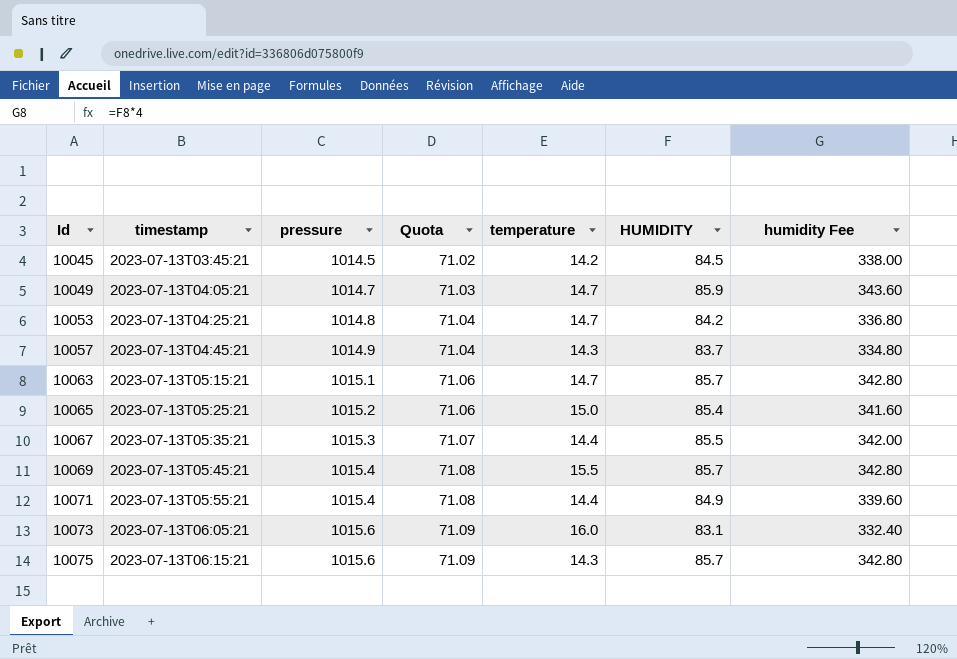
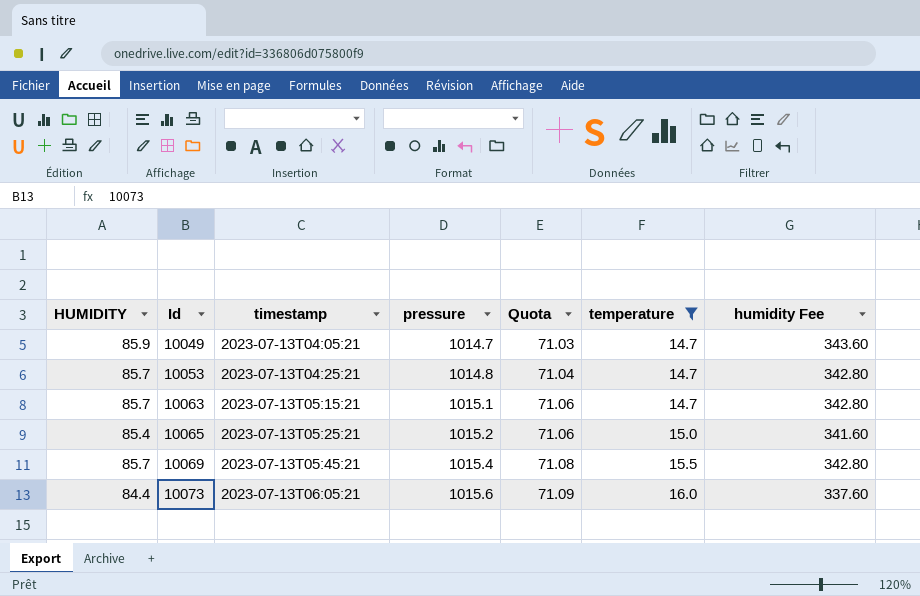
filter: none -> temperature >= 14.7
column HUMIDITY | position: 6 -> 1
10053 | HUMIDITY: 84.2 -> 85.7
10053 | humidity Fee: 336.80 -> 342.80
10073 | HUMIDITY: 83.1 -> 84.4
10073 | humidity Fee: 332.40 -> 337.60

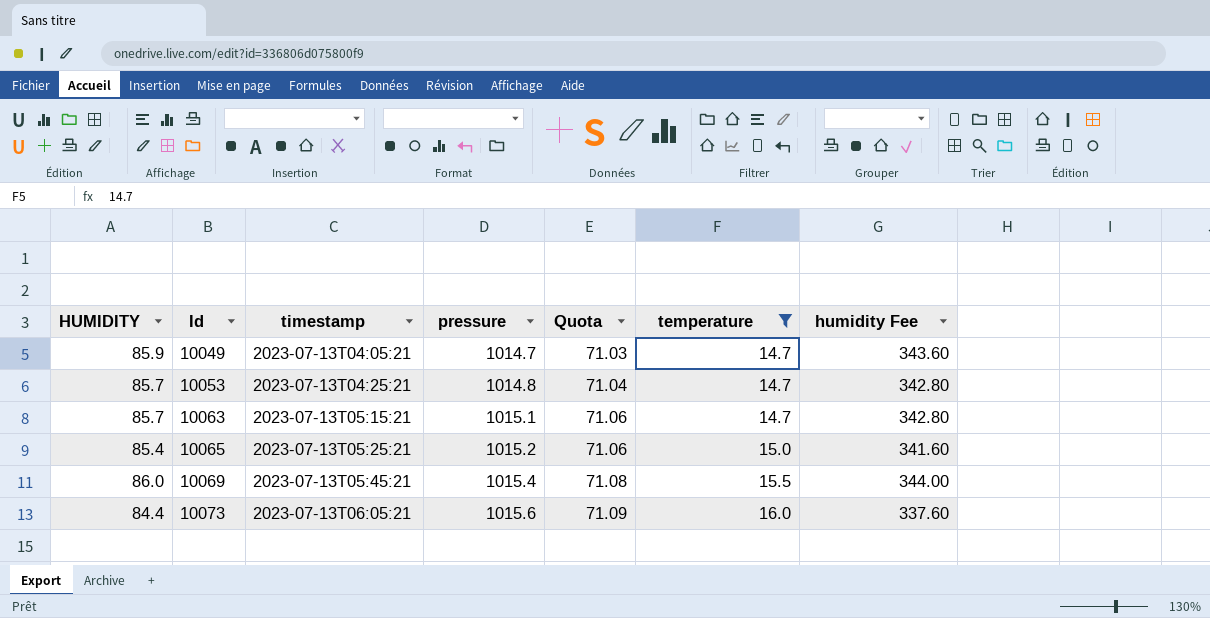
10069 | HUMIDITY: 85.7 -> 86.0
10069 | humidity Fee: 342.80 -> 344.00

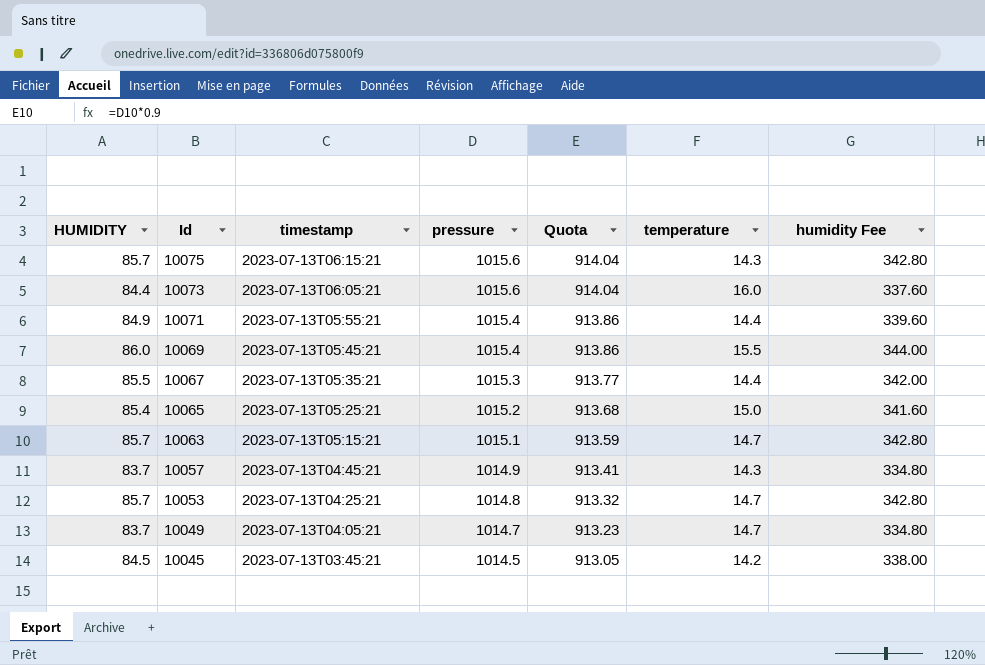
filter: temperature >= 14.7 -> none
row order: Id ascending -> Id descending
column Quota | formula: [pressure] * 0.07 -> [pressure] * 0.9
10049 | HUMIDITY: 85.9 -> 83.7
10049 | humidity Fee: 343.60 -> 334.80

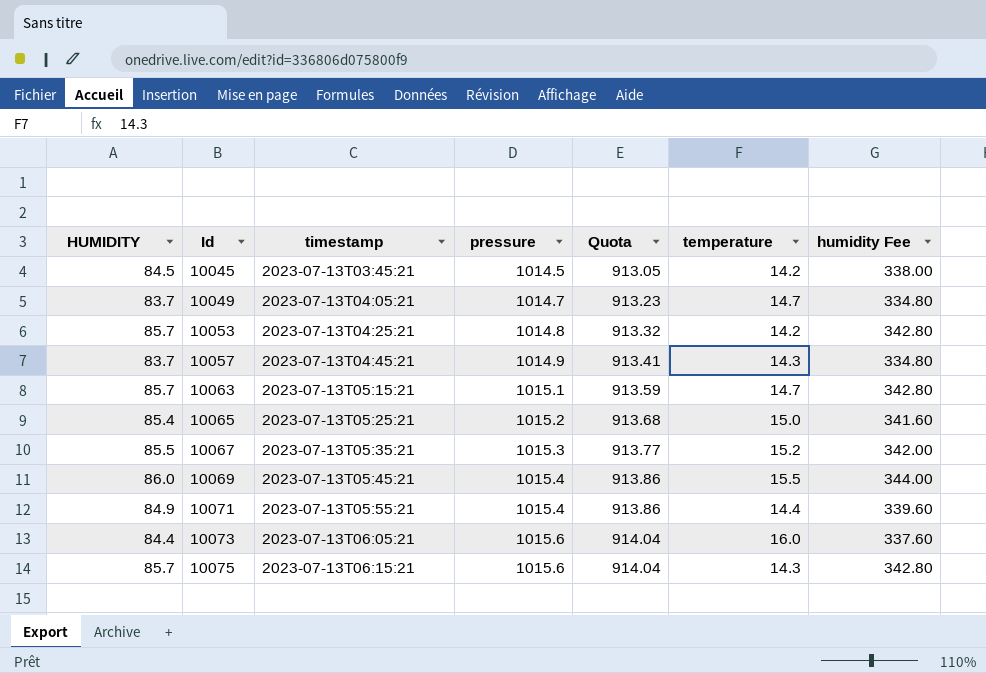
row order: Id descending -> Id ascending
10053 | temperature: 14.7 -> 14.2
10067 | temperature: 14.4 -> 15.2

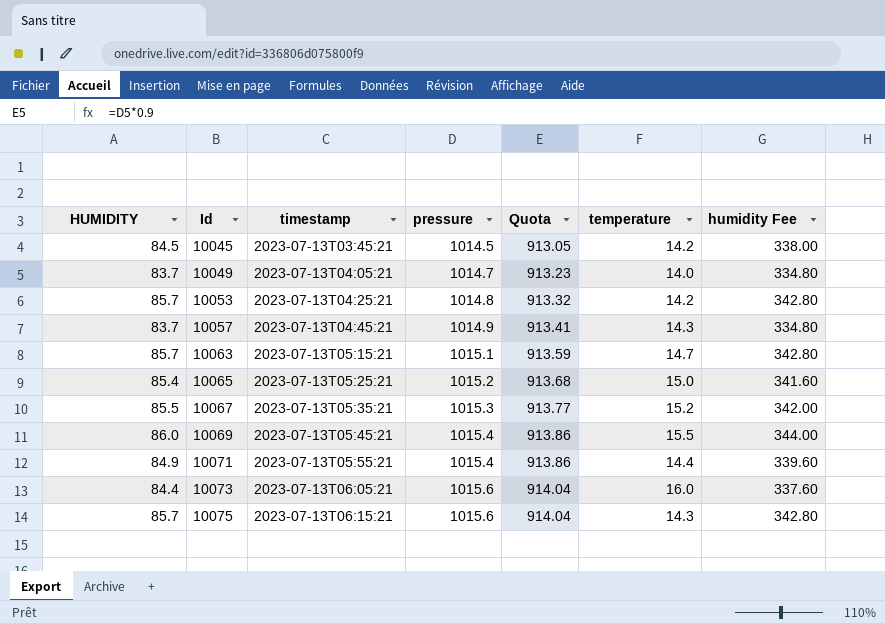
10049 | temperature: 14.7 -> 14.0

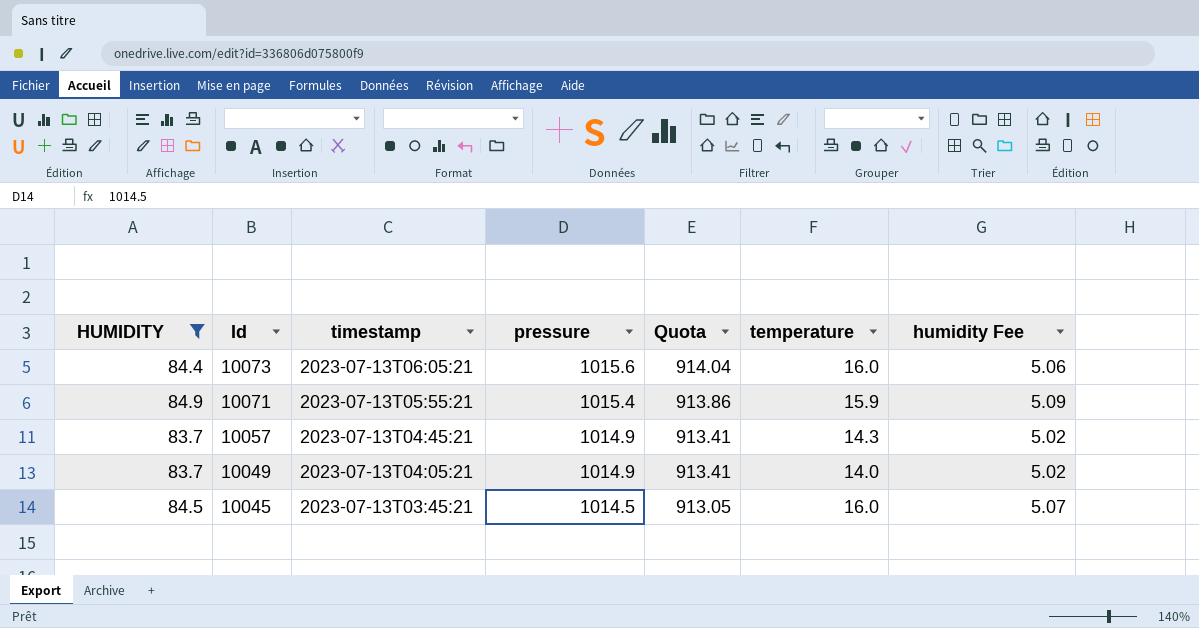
filter: none -> HUMIDITY <= 84.9
row order: Id ascending -> Id descending
column humidity Fee | formula: [HUMIDITY] * 4 -> [HUMIDITY] * 0.06
10071 | temperature: 14.4 -> 15.9
10049 | pressure: 1014.7 -> 1014.9
10049 | Quota: 913.23 -> 913.41
10045 | temperature: 14.2 -> 16.0

